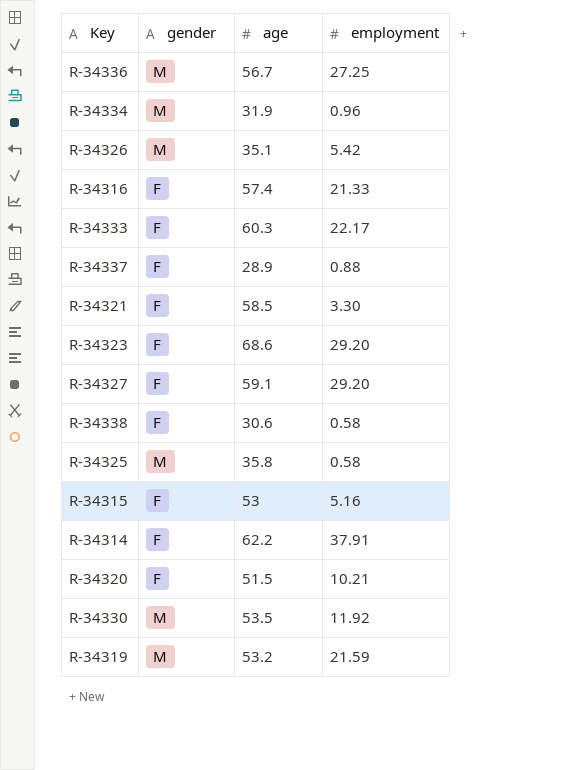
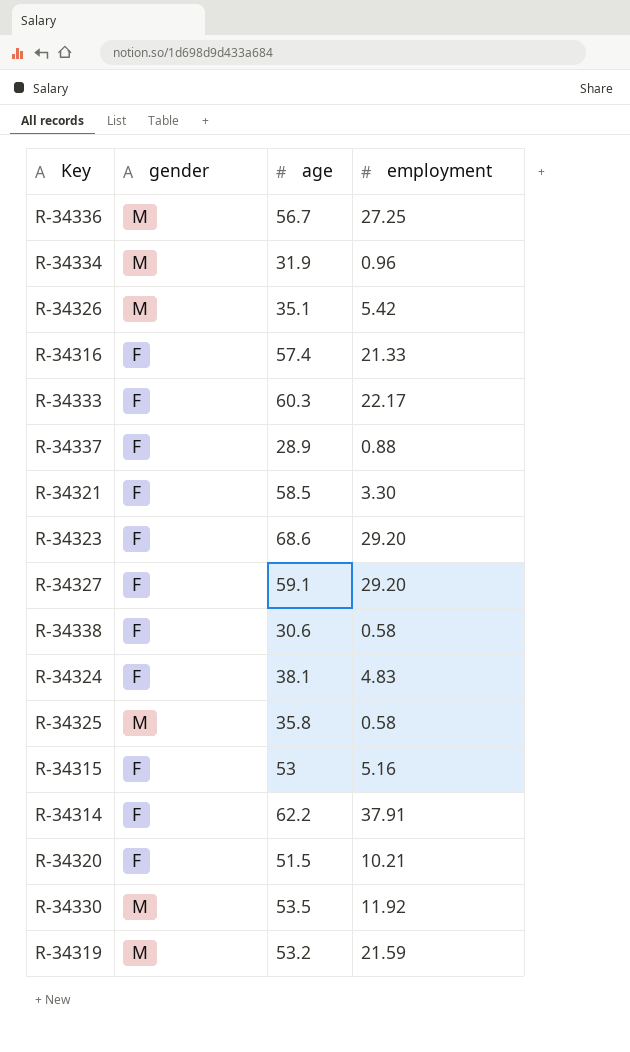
row R-34324: none -> F | 38.1 | 4.83

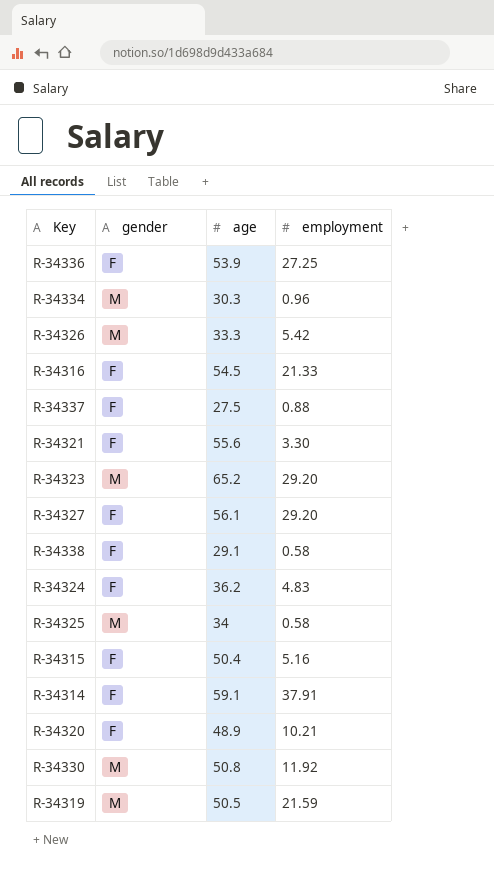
row R-34333: F | 60.3 | 22.17 -> none
R-34336 | gender: M -> F
R-34336 | age: 56.7 -> 53.9
R-34334 | age: 31.9 -> 30.3
R-34326 | age: 35.1 -> 33.3
R-34316 | age: 57.4 -> 54.5
R-34337 | age: 28.9 -> 27.5
R-34321 | age: 58.5 -> 55.6
R-34323 | gender: F -> M
R-34323 | age: 68.6 -> 65.2
R-34327 | age: 59.1 -> 56.1
R-34338 | age: 30.6 -> 29.1
R-34324 | age: 38.1 -> 36.2
R-34325 | age: 35.8 -> 34
R-34315 | age: 53 -> 50.4
R-34314 | age: 62.2 -> 59.1
R-34320 | age: 51.5 -> 48.9
R-34330 | age: 53.5 -> 50.8
R-34319 | age: 53.2 -> 50.5

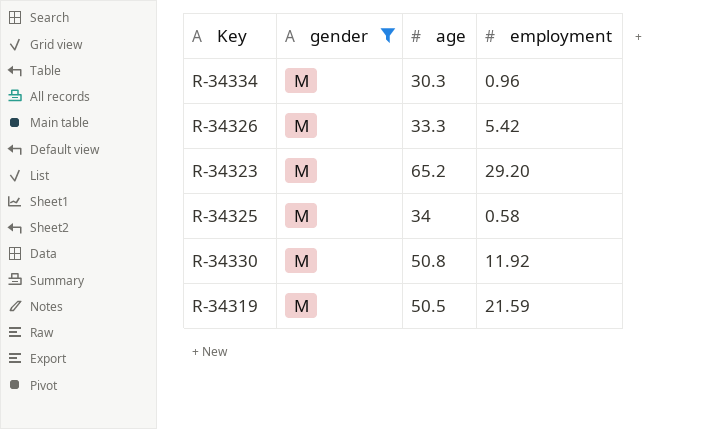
filter: none -> gender = M

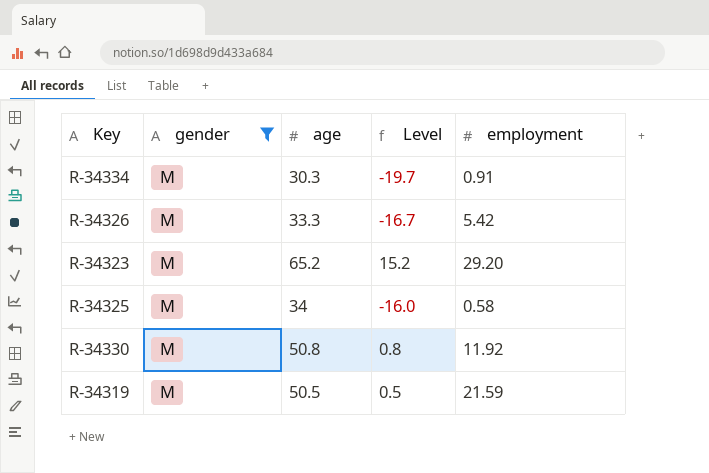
column Level | formula: none -> [age] - 50
R-34334 | employment: 0.96 -> 0.91

